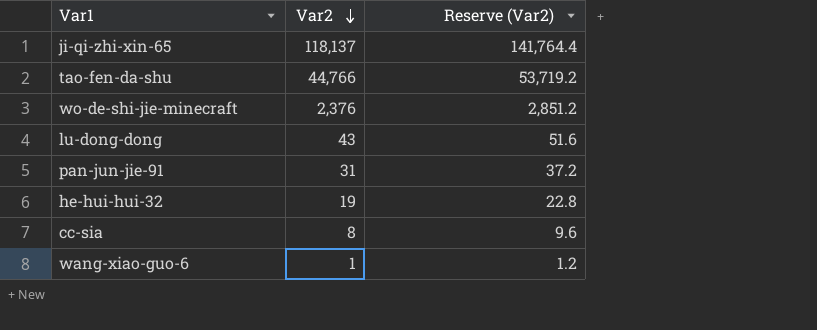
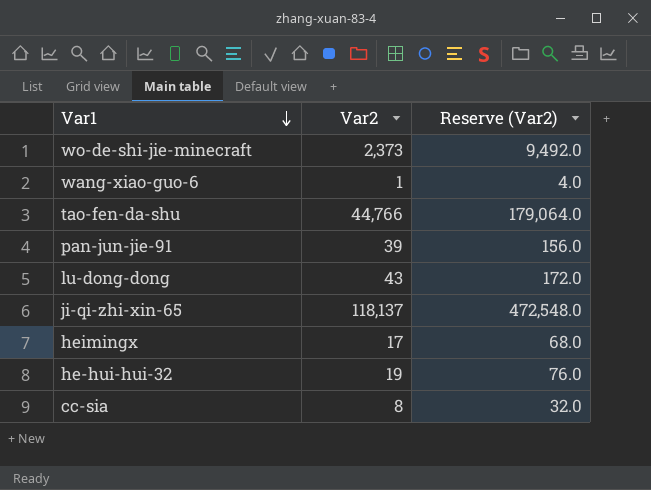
row order: Var2 descending -> Var1 descending
column Reserve (Var2) | formula: [Var2] * 1.2 -> [Var2] * 4
wo-de-shi-jie-minecraft | Var2: 2,376 -> 2,373
pan-jun-jie-91 | Var2: 31 -> 39
row heimingx: none -> 17 | 68.0

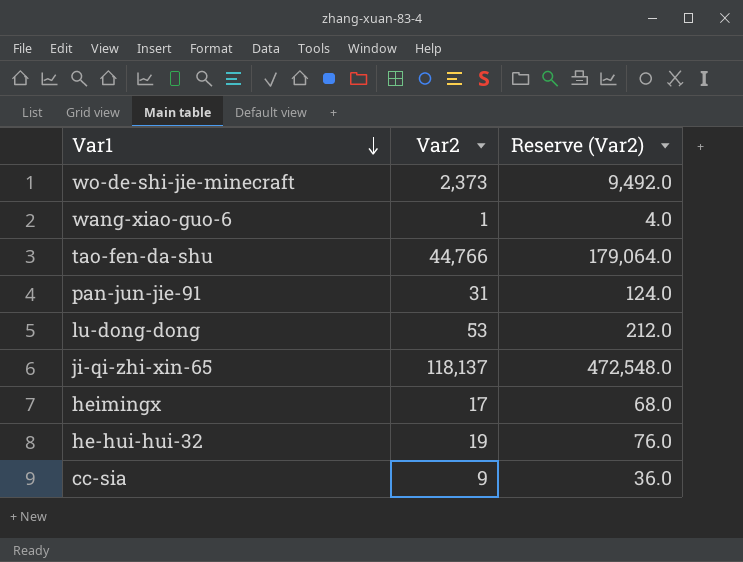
pan-jun-jie-91 | Var2: 39 -> 31
pan-jun-jie-91 | Reserve (Var2): 156.0 -> 124.0
lu-dong-dong | Var2: 43 -> 53
lu-dong-dong | Reserve (Var2): 172.0 -> 212.0
cc-sia | Var2: 8 -> 9
cc-sia | Reserve (Var2): 32.0 -> 36.0

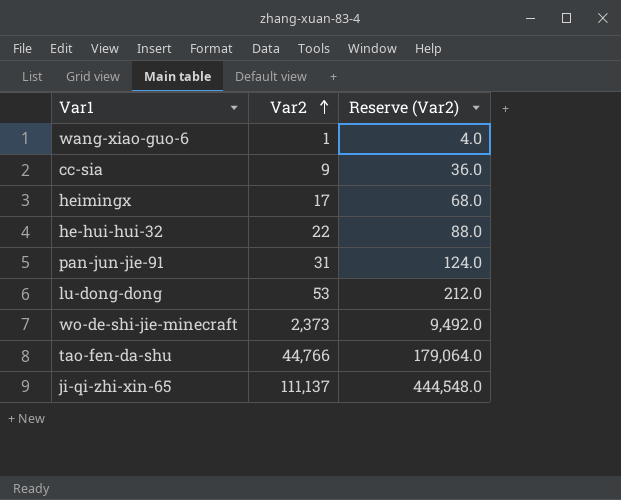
row order: Var1 descending -> Var2 ascending
he-hui-hui-32 | Var2: 19 -> 22
he-hui-hui-32 | Reserve (Var2): 76.0 -> 88.0
ji-qi-zhi-xin-65 | Var2: 118,137 -> 111,137
ji-qi-zhi-xin-65 | Reserve (Var2): 472,548.0 -> 444,548.0

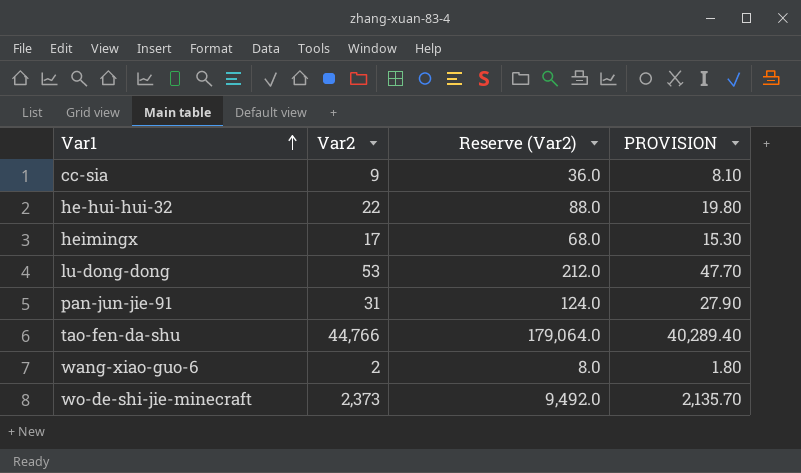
row order: Var2 ascending -> Var1 ascending
column PROVISION | formula: none -> [Var2] * 0.9
row ji-qi-zhi-xin-65: 111,137 | 444,548.0 -> none
wang-xiao-guo-6 | Var2: 1 -> 2
wang-xiao-guo-6 | Reserve (Var2): 4.0 -> 8.0

